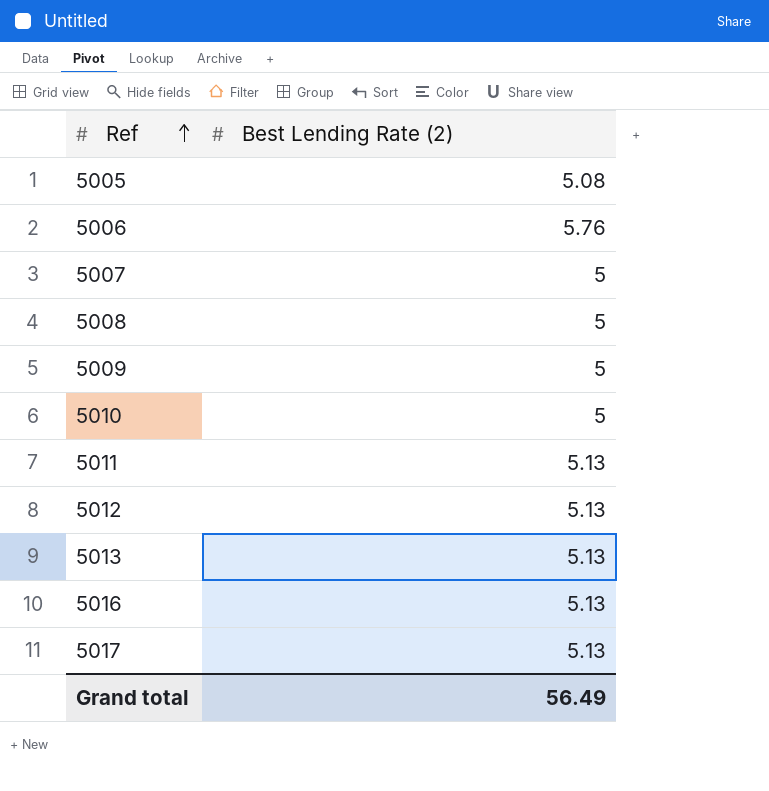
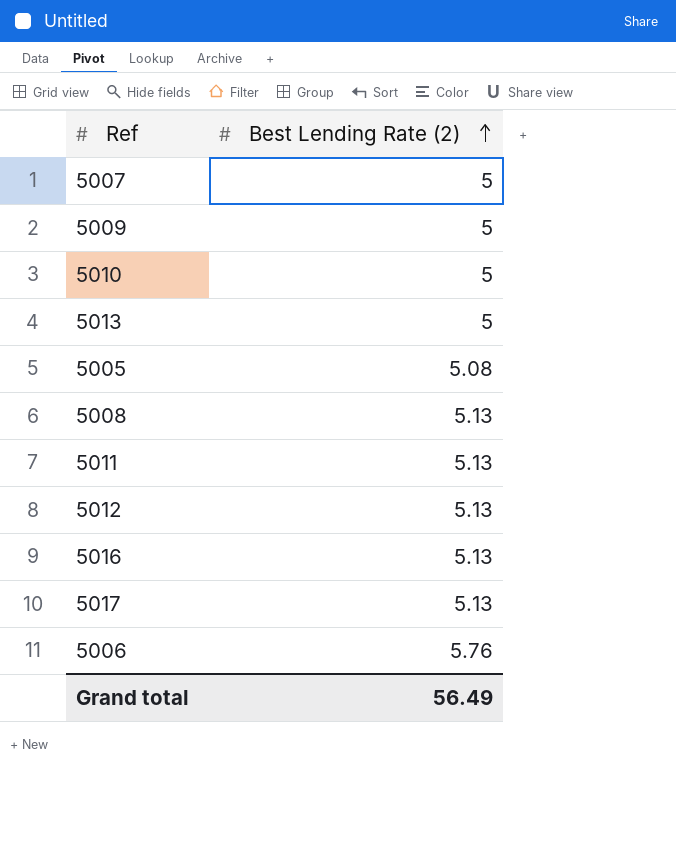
row order: Ref ascending -> Best Lending Rate (2) ascending
5013 | Best Lending Rate (2): 5.13 -> 5
5008 | Best Lending Rate (2): 5 -> 5.13

